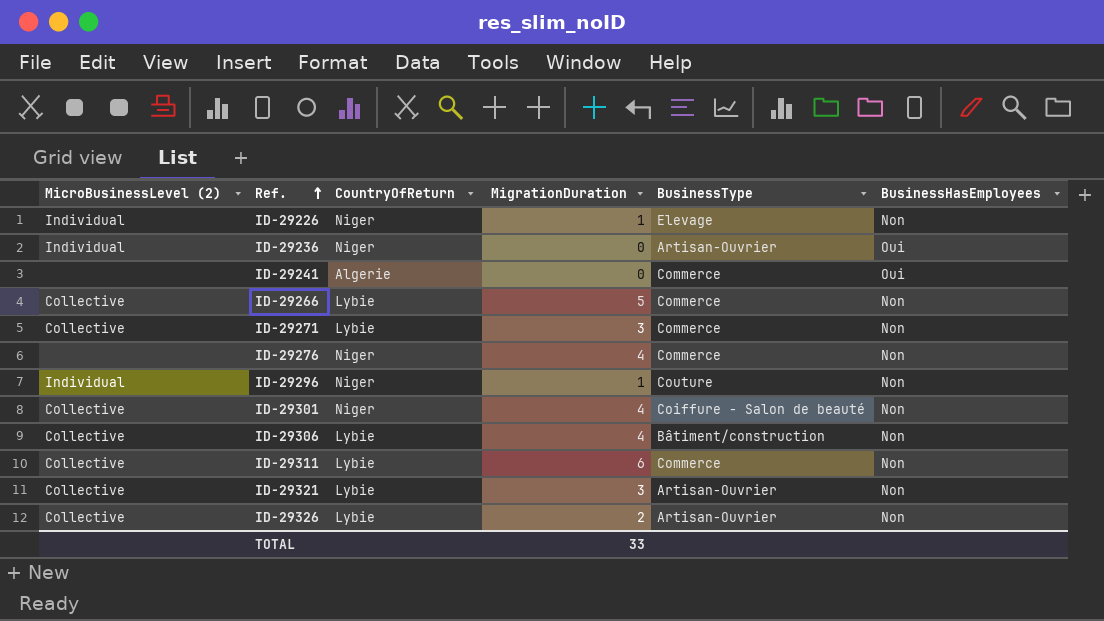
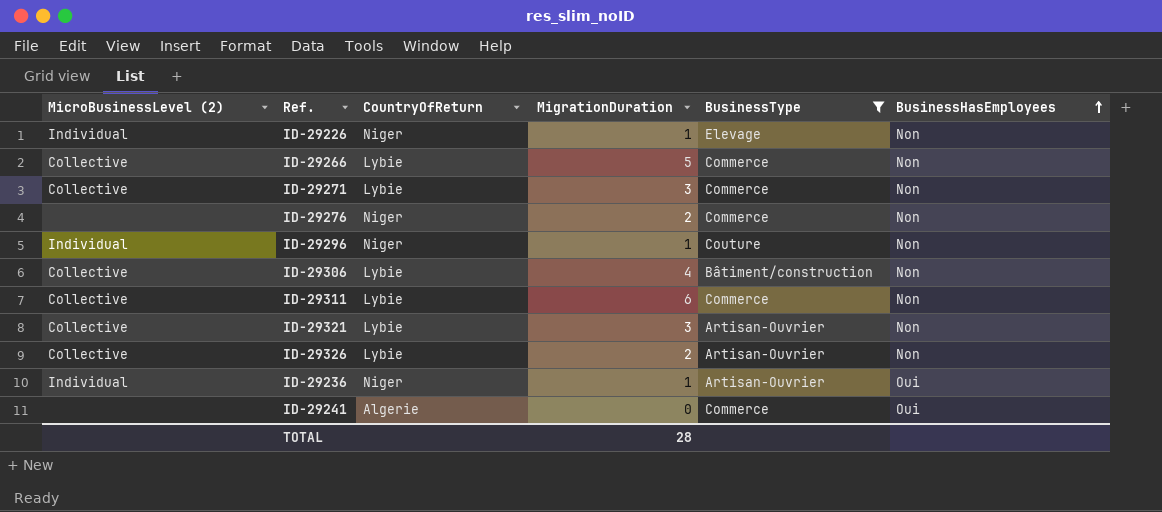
filter: none -> BusinessType != Coiffure - Salon de beauté
row order: Ref. ascending -> BusinessHasEmployees ascending
ID-29276 | MigrationDuration: 4 -> 2
ID-29236 | MigrationDuration: 0 -> 1
TOTAL | MigrationDuration: 33 -> 28

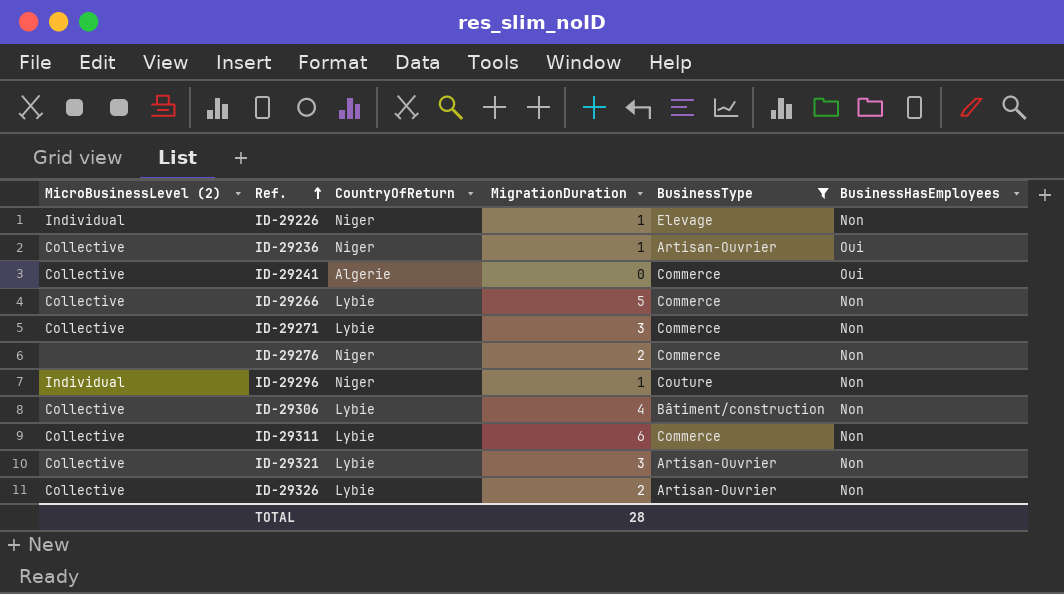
row order: BusinessHasEmployees ascending -> Ref. ascending
ID-29236 | MicroBusinessLevel (2): Individual -> Collective
ID-29241 | MicroBusinessLevel (2): none -> Collective

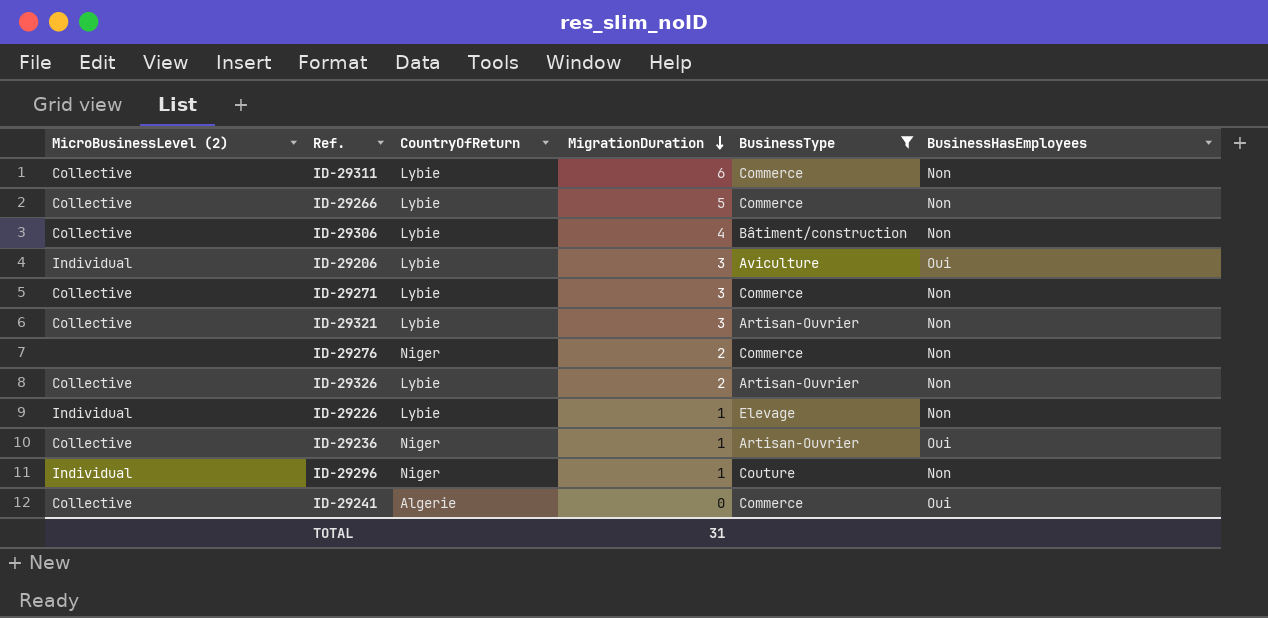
row order: Ref. ascending -> MigrationDuration descending
row ID-29206: none -> Individual | Lybie | 3 | Aviculture | Oui
ID-29226 | CountryOfReturn: Niger -> Lybie
TOTAL | MigrationDuration: 28 -> 31

